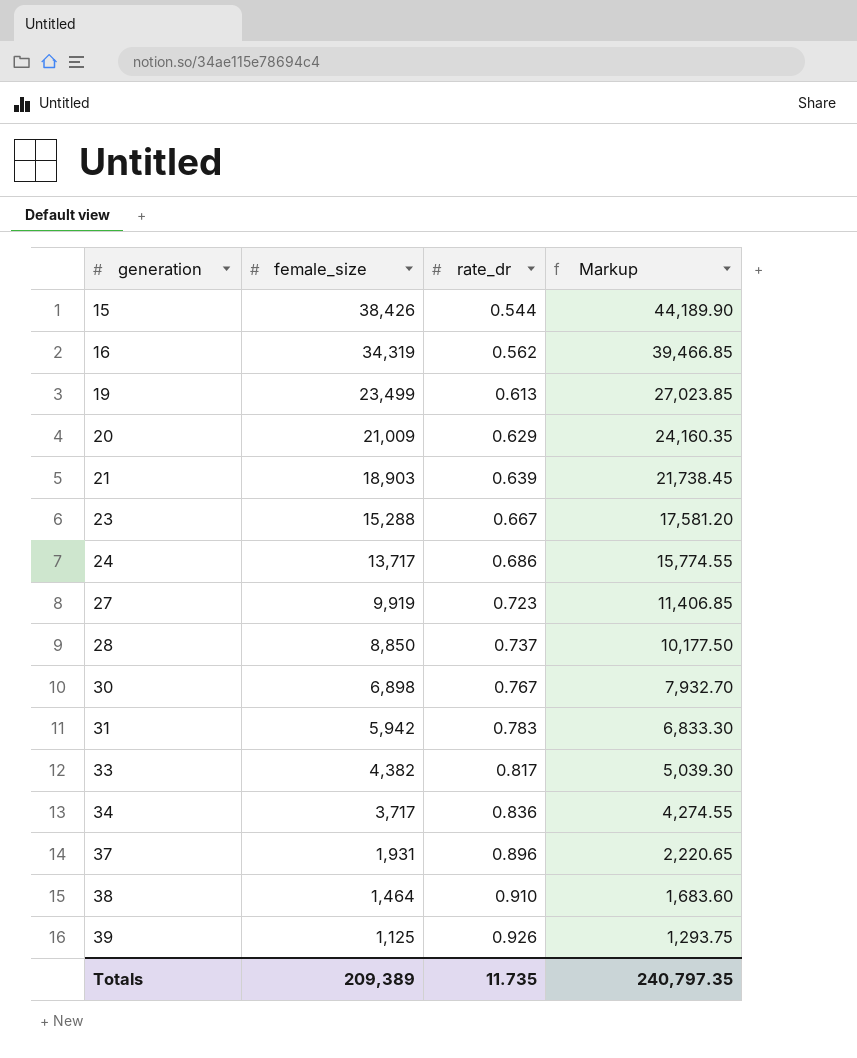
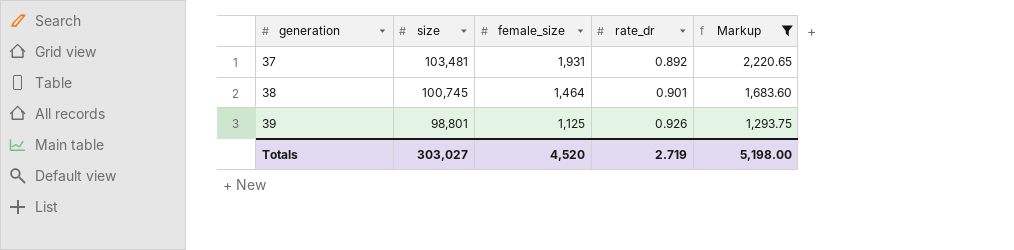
filter: none -> Markup <= 2,220.65
column size | position: none -> 2
37 | rate_dr: 0.896 -> 0.892
38 | rate_dr: 0.910 -> 0.901
Totals | female_size: 209,389 -> 4,520
Totals | rate_dr: 11.735 -> 2.719
Totals | Markup: 240,797.35 -> 5,198.00

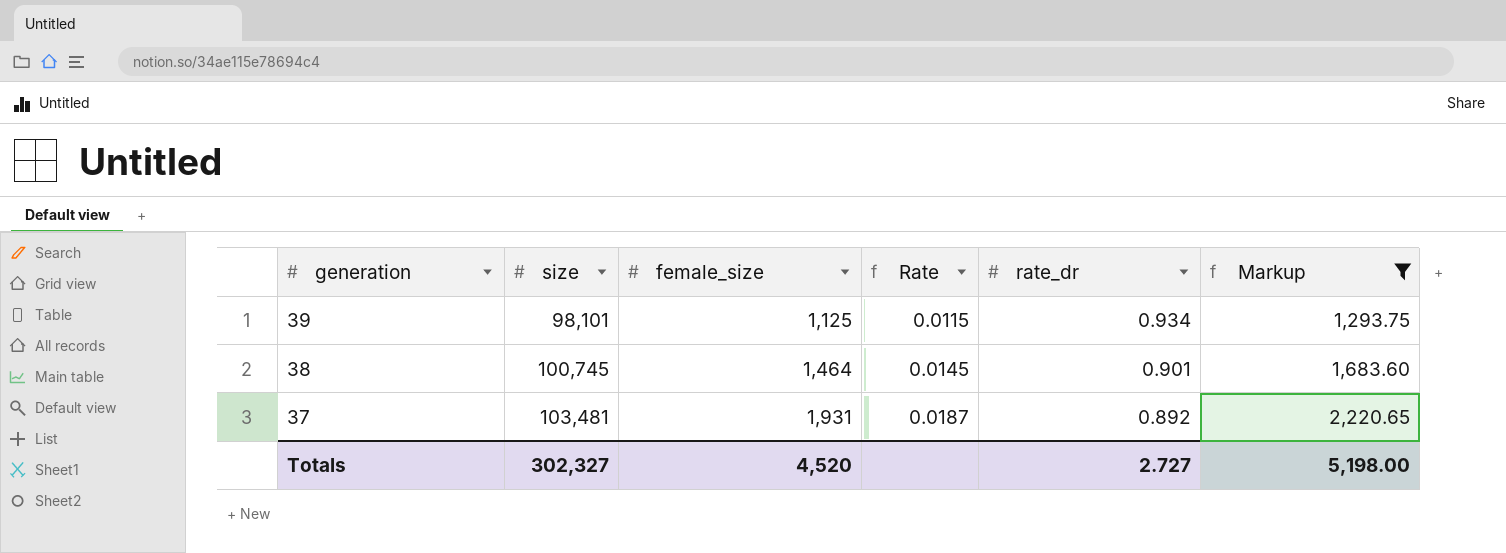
row order: generation ascending -> generation descending
column Rate | formula: none -> [female_size] / [size]
39 | size: 98,801 -> 98,101
39 | rate_dr: 0.926 -> 0.934
Totals | size: 303,027 -> 302,327
Totals | rate_dr: 2.719 -> 2.727

